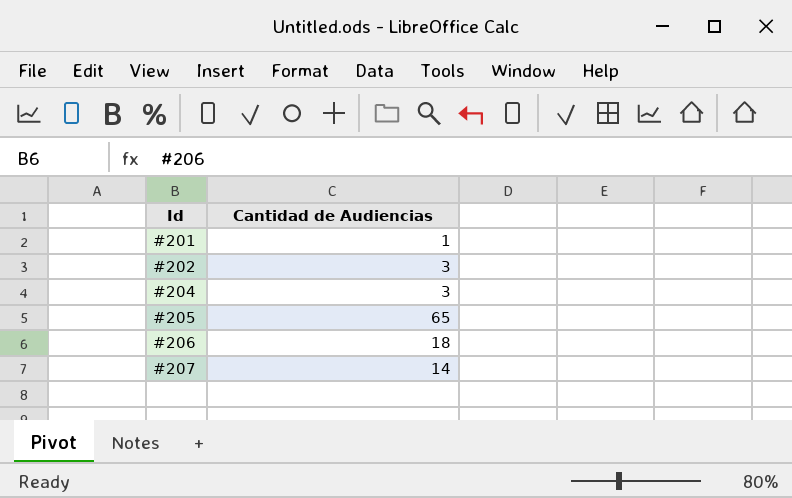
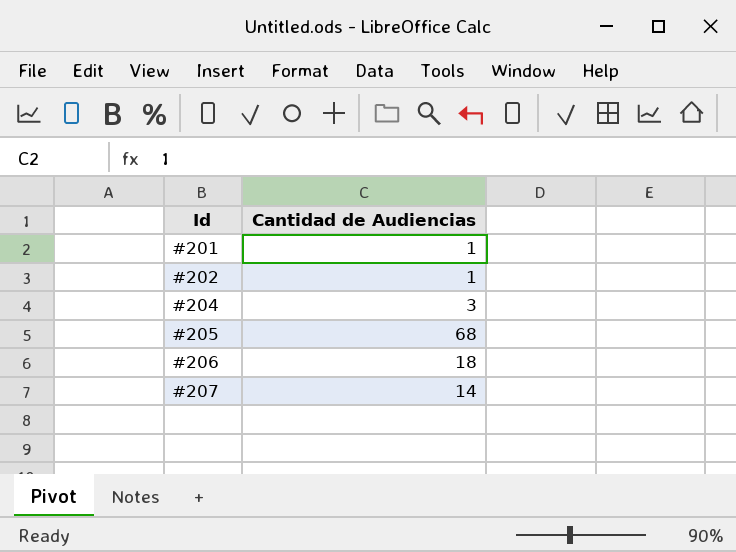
#202 | Cantidad de Audiencias: 3 -> 1
#205 | Cantidad de Audiencias: 65 -> 68

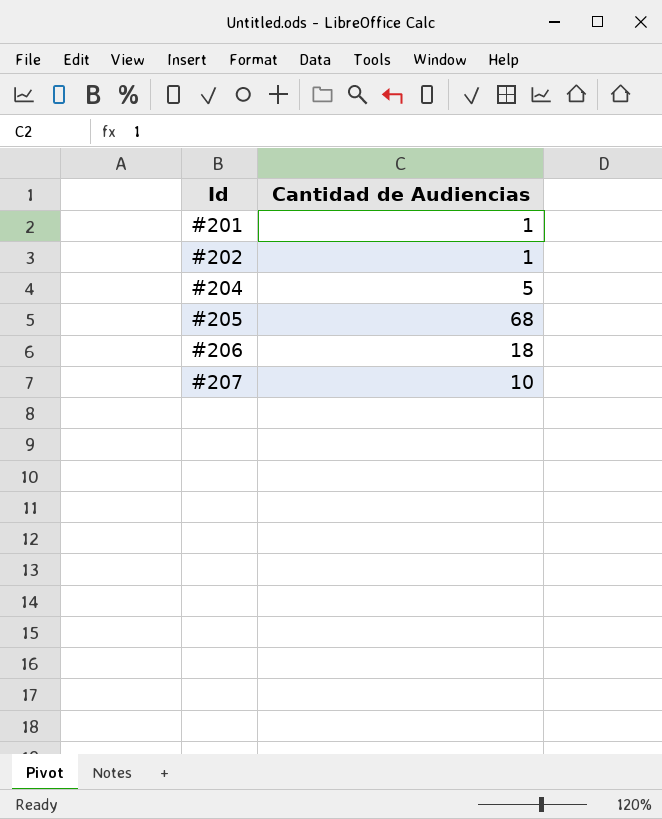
#204 | Cantidad de Audiencias: 3 -> 5
#207 | Cantidad de Audiencias: 14 -> 10

